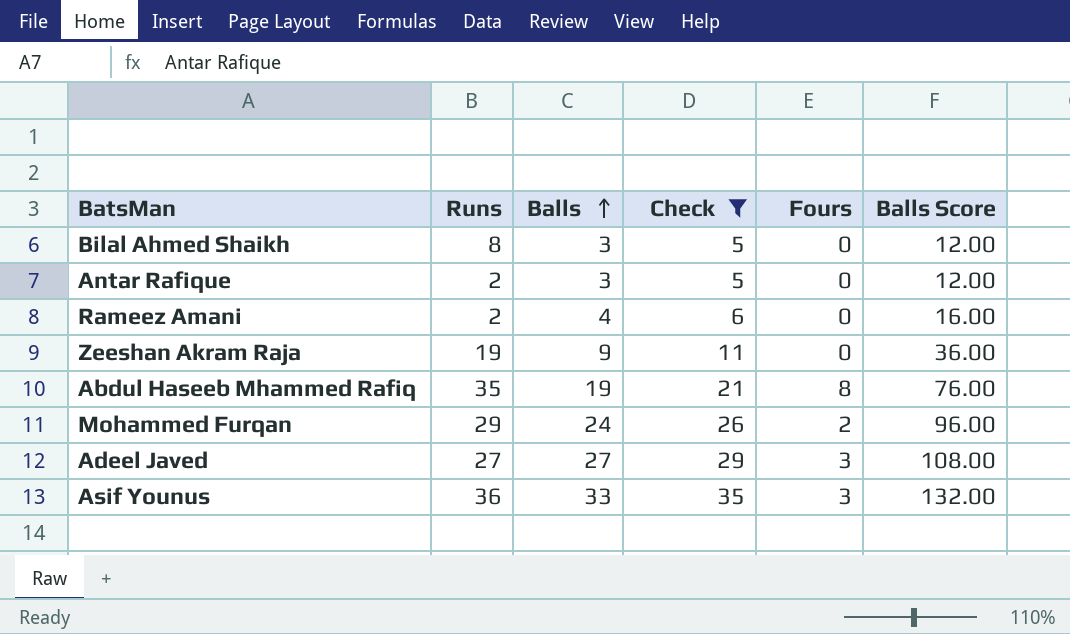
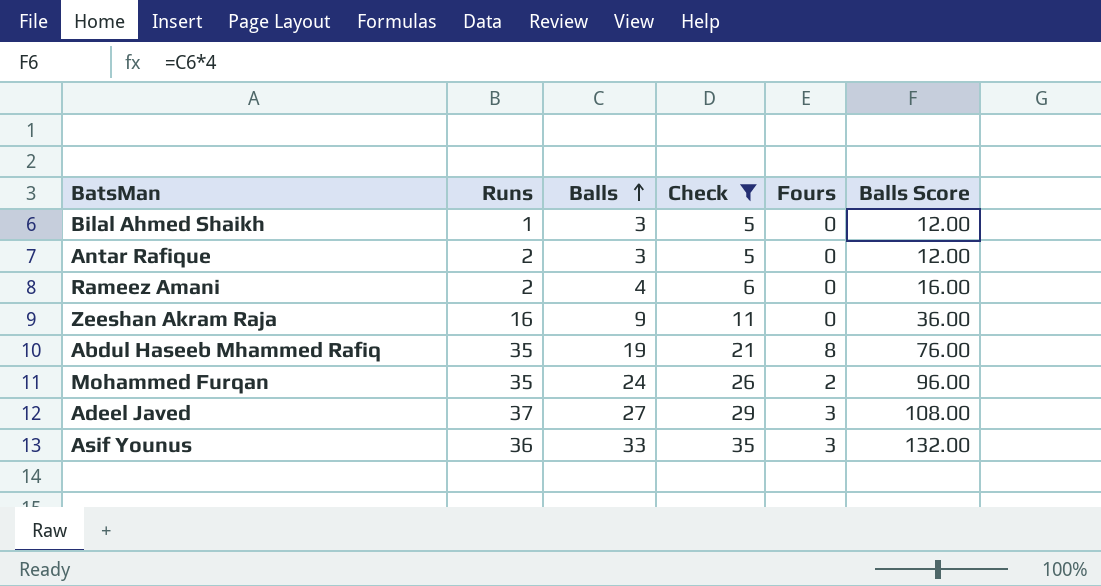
Bilal Ahmed Shaikh | Runs: 8 -> 1
Zeeshan Akram Raja | Runs: 19 -> 16
Mohammed Furqan | Runs: 29 -> 35
Adeel Javed | Runs: 27 -> 37

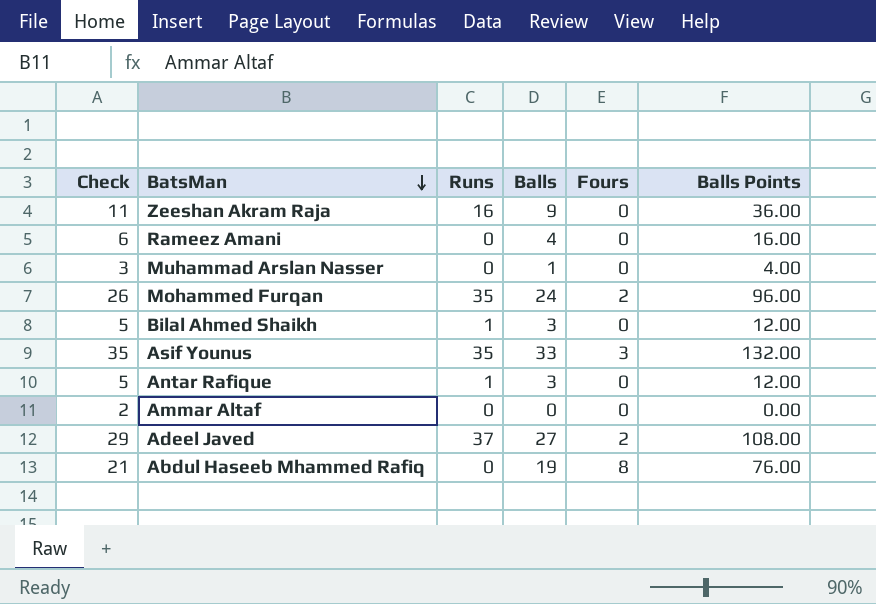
filter: Check >= 5 -> none
row order: Balls ascending -> BatsMan descending
column Check | position: 4 -> 1
column name: Balls Score -> Balls Points
Rameez Amani | Runs: 2 -> 0
Asif Younus | Runs: 36 -> 35
Antar Rafique | Runs: 2 -> 1
Adeel Javed | Fours: 3 -> 2
Abdul Haseeb Mhammed Rafiq | Runs: 35 -> 0

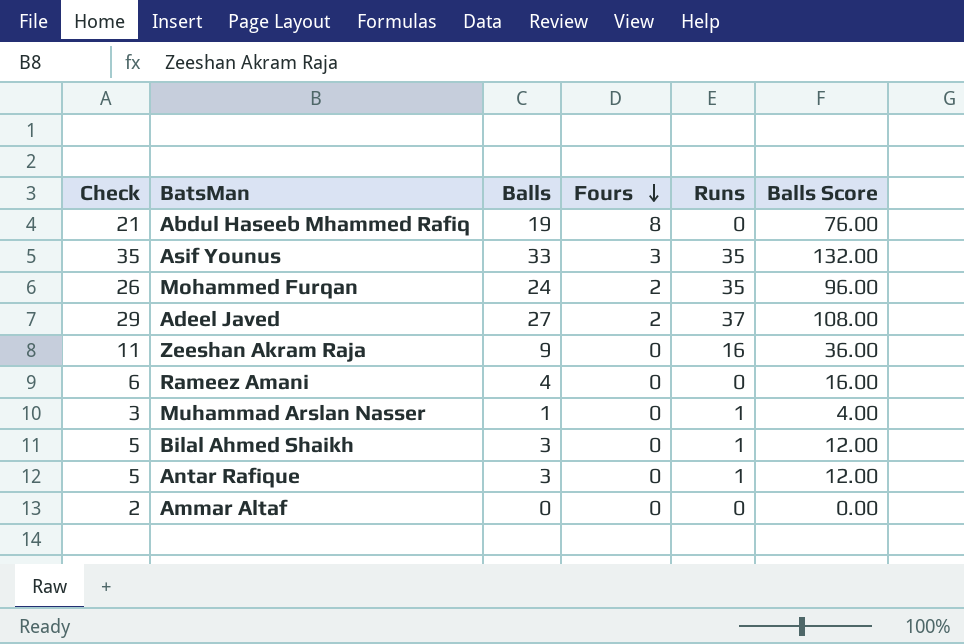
row order: BatsMan descending -> Fours descending
column Runs | position: 3 -> 5
column name: Balls Points -> Balls Score
Muhammad Arslan Nasser | Runs: 0 -> 1

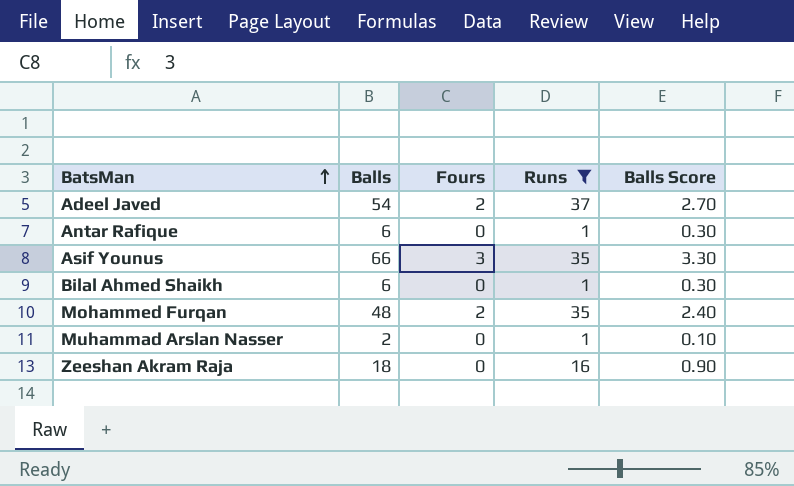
filter: none -> Runs != 0
row order: Fours descending -> BatsMan ascending
column Check | formula: [Balls] + 2 -> none
column Balls Score | formula: [Balls] * 4 -> [Balls] * 0.05
Adeel Javed | Balls: 27 -> 54
Antar Rafique | Balls: 3 -> 6
Asif Younus | Balls: 33 -> 66
Bilal Ahmed Shaikh | Balls: 3 -> 6
Mohammed Furqan | Balls: 24 -> 48
Muhammad Arslan Nasser | Balls: 1 -> 2
Zeeshan Akram Raja | Balls: 9 -> 18

